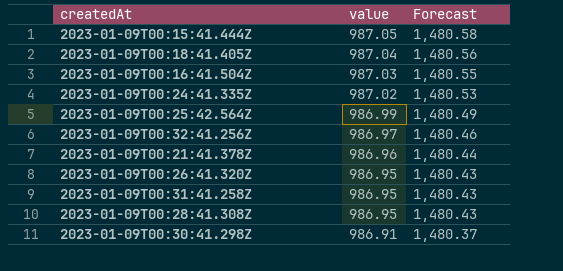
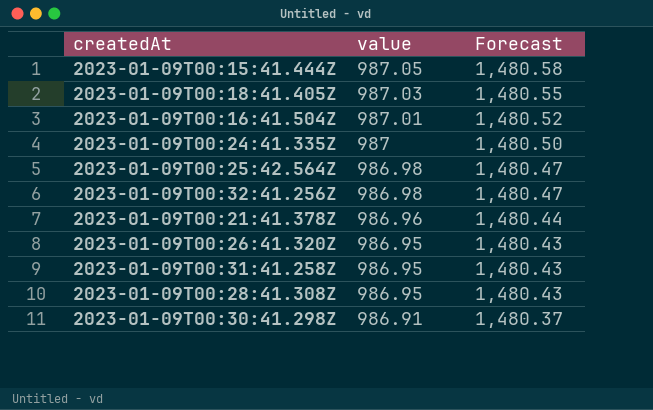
2023-01-09T00:18:41.405Z | value: 987.04 -> 987.03
2023-01-09T00:18:41.405Z | Forecast: 1,480.56 -> 1,480.55
2023-01-09T00:16:41.504Z | value: 987.03 -> 987.01
2023-01-09T00:16:41.504Z | Forecast: 1,480.55 -> 1,480.52
2023-01-09T00:24:41.335Z | value: 987.02 -> 987
2023-01-09T00:24:41.335Z | Forecast: 1,480.53 -> 1,480.50
2023-01-09T00:25:42.564Z | value: 986.99 -> 986.98
2023-01-09T00:25:42.564Z | Forecast: 1,480.49 -> 1,480.47
2023-01-09T00:32:41.256Z | value: 986.97 -> 986.98
2023-01-09T00:32:41.256Z | Forecast: 1,480.46 -> 1,480.47

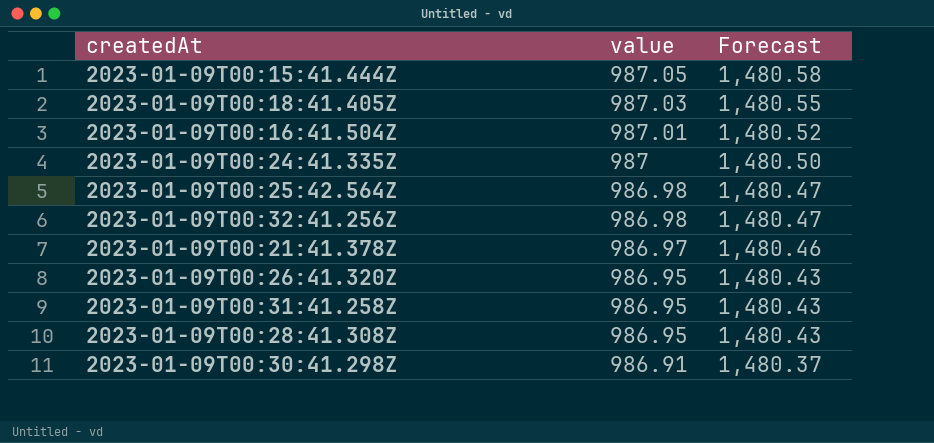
2023-01-09T00:21:41.378Z | value: 986.96 -> 986.97
2023-01-09T00:21:41.378Z | Forecast: 1,480.44 -> 1,480.46

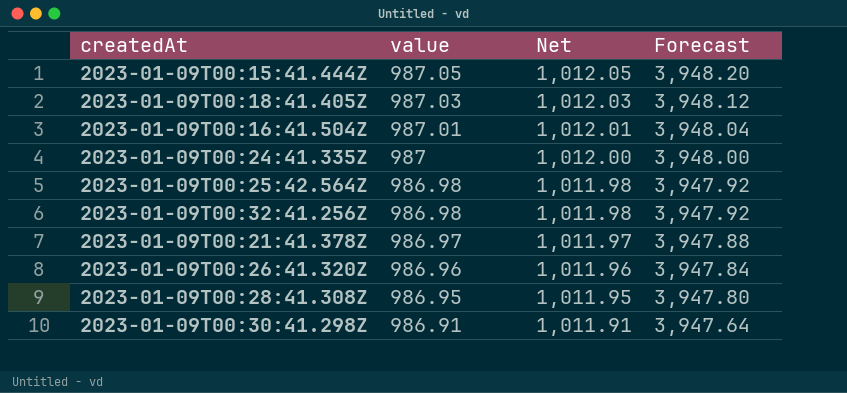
column Net | formula: none -> [value] + 25
column Forecast | formula: [value] * 1.5 -> [value] * 4
row 2023-01-09T00:31:41.258Z: 986.95 | 1,480.43 -> none
2023-01-09T00:26:41.320Z | value: 986.95 -> 986.96

